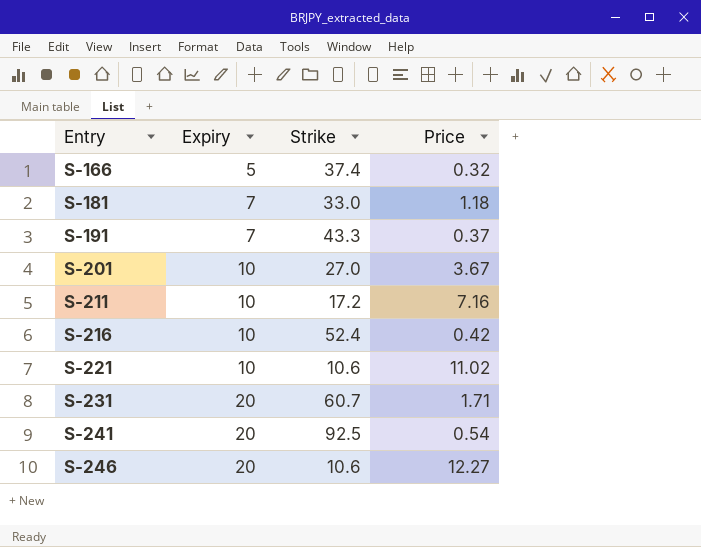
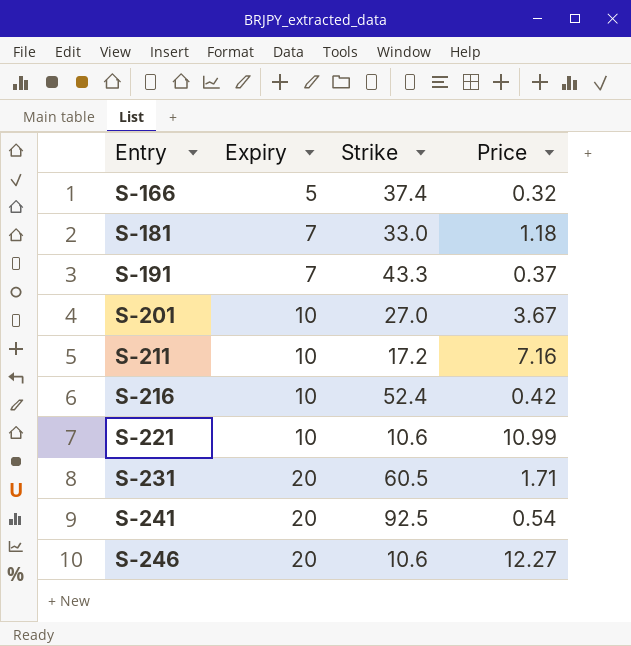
S-221 | Price: 11.02 -> 10.99
S-231 | Strike: 60.7 -> 60.5

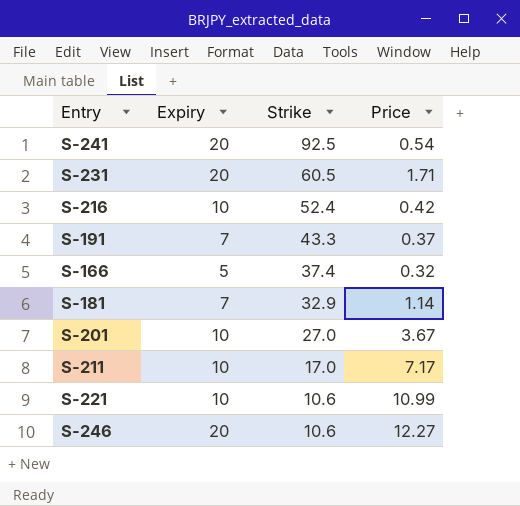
row order: Entry ascending -> Strike descending
S-181 | Strike: 33.0 -> 32.9
S-181 | Price: 1.18 -> 1.14
S-211 | Strike: 17.2 -> 17.0
S-211 | Price: 7.16 -> 7.17

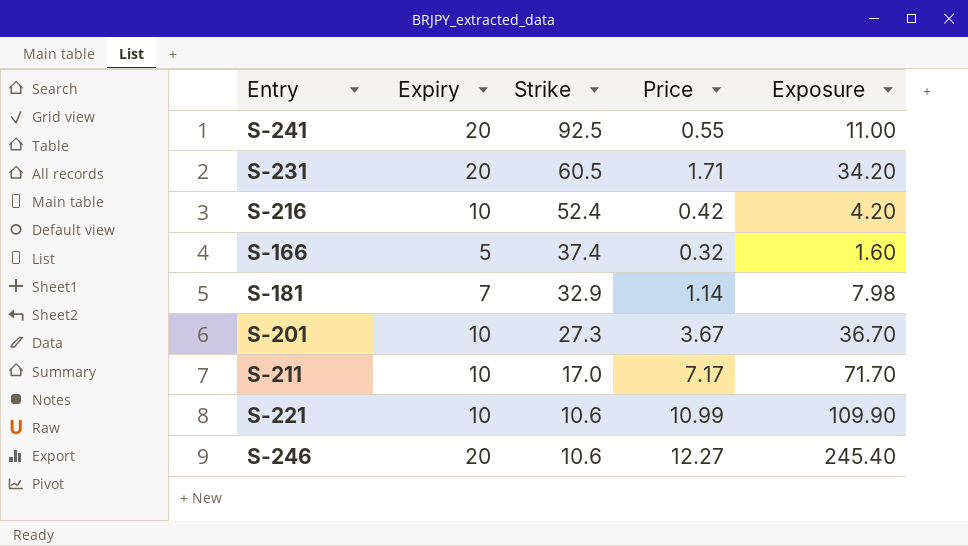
column Exposure | formula: none -> [Expiry] * [Price]
row S-191: 7 | 43.3 | 0.37 -> none
S-241 | Price: 0.54 -> 0.55
S-201 | Strike: 27.0 -> 27.3

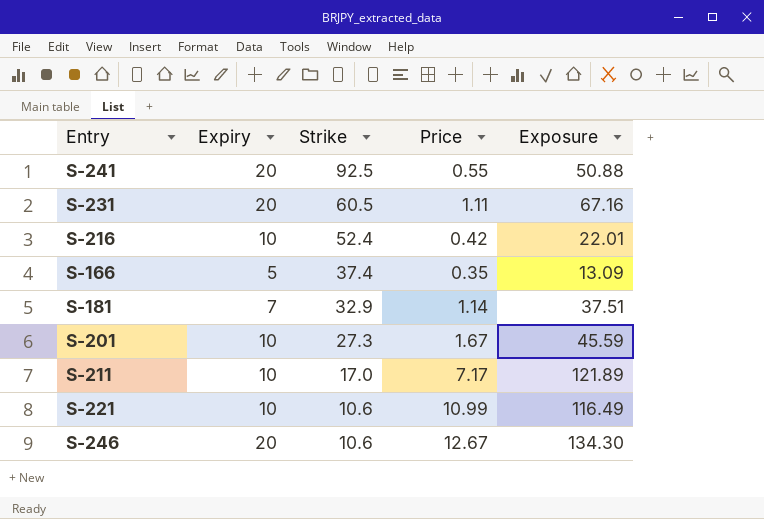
column Exposure | formula: [Expiry] * [Price] -> [Strike] * [Price]
S-231 | Price: 1.71 -> 1.11
S-166 | Price: 0.32 -> 0.35
S-201 | Price: 3.67 -> 1.67
S-246 | Price: 12.27 -> 12.67

